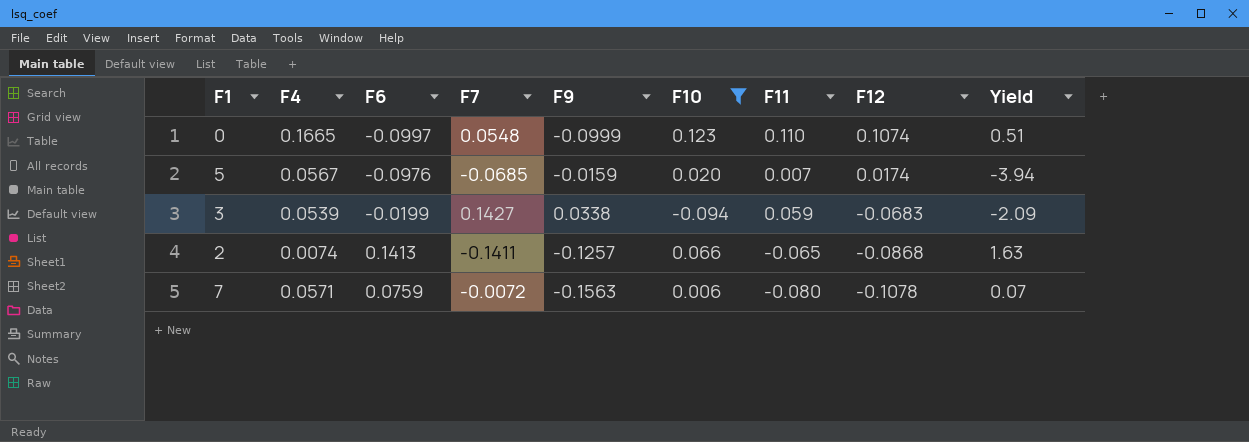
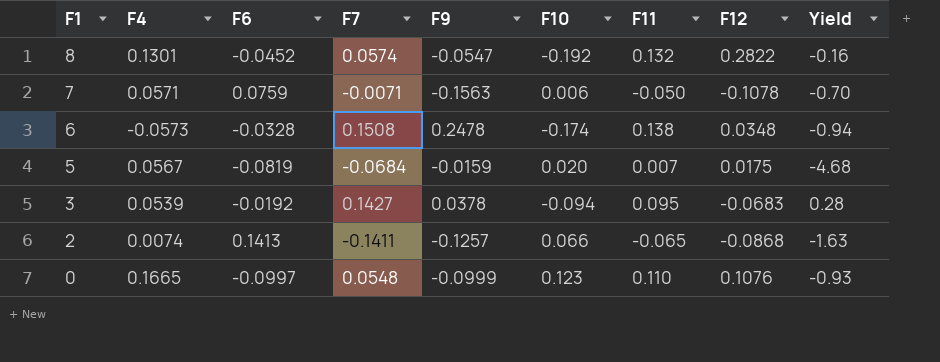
filter: F10 >= -0.094 -> none
row order: F12 descending -> F1 descending
column Yield | formula: [F7] / [F12] -> [F6] / [F12]
7 | F7: -0.0072 -> -0.0071
7 | F11: -0.080 -> -0.050
5 | F6: -0.0976 -> -0.0819
5 | F7: -0.0685 -> -0.0684
5 | F12: 0.0174 -> 0.0175
3 | F6: -0.0199 -> -0.0192
3 | F9: 0.0338 -> 0.0378
3 | F11: 0.059 -> 0.095
0 | F12: 0.1074 -> 0.1076

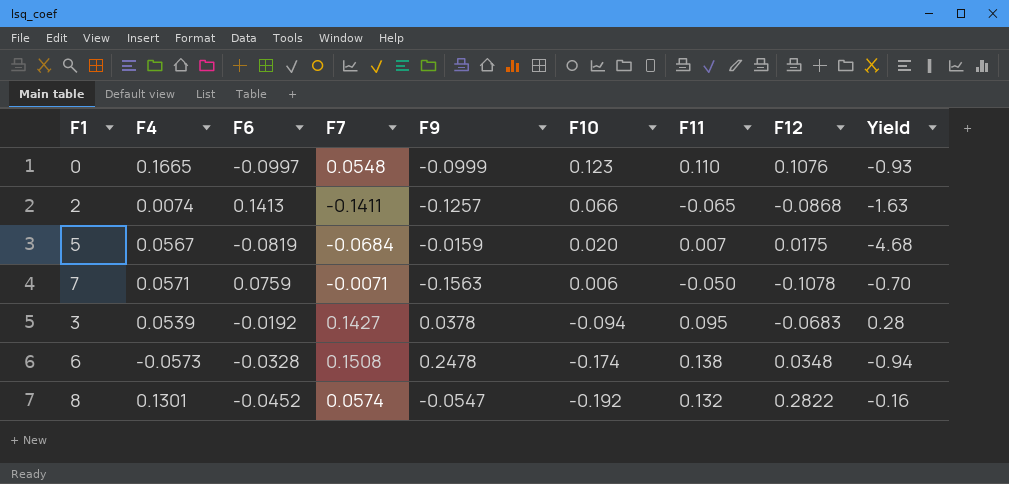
row order: F1 descending -> F10 descending

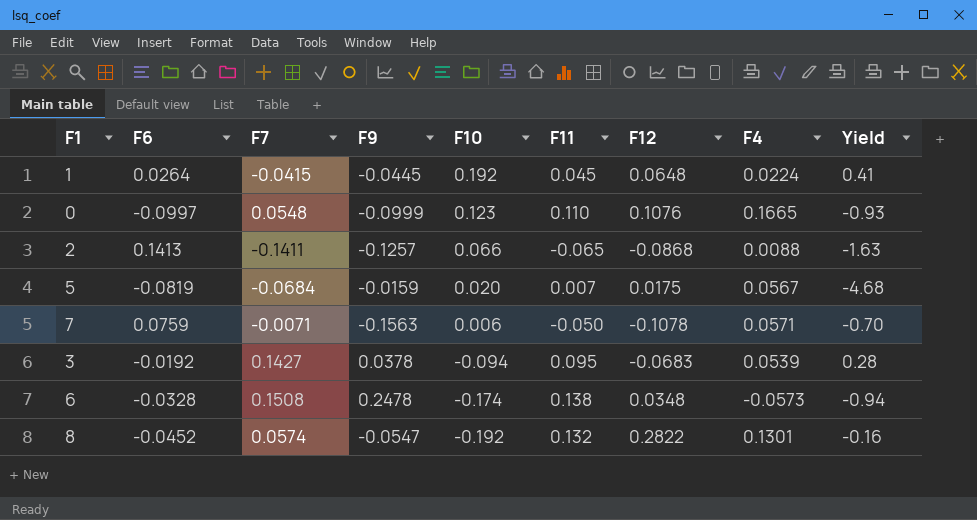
column F4 | position: 2 -> 8
row 1: none -> 0.0264 | -0.0415 | -0.0445 | 0.192 | 0.045 | 0.0648 | 0.0224 | 0.41
2 | F4: 0.0074 -> 0.0088

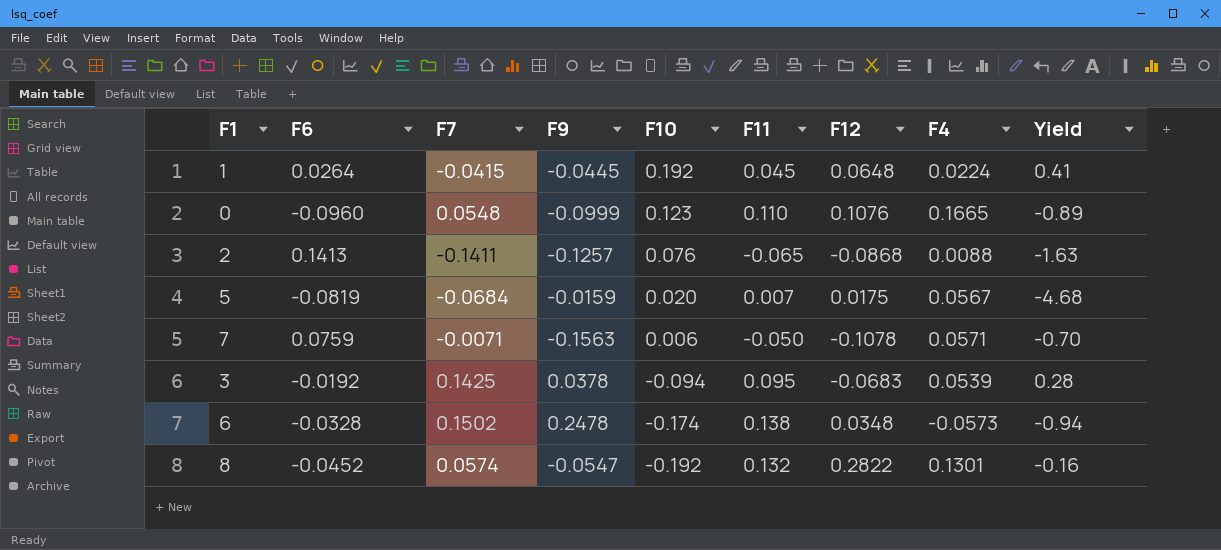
0 | F6: -0.0997 -> -0.0960
0 | Yield: -0.93 -> -0.89
2 | F10: 0.066 -> 0.076
3 | F7: 0.1427 -> 0.1425
6 | F7: 0.1508 -> 0.1502

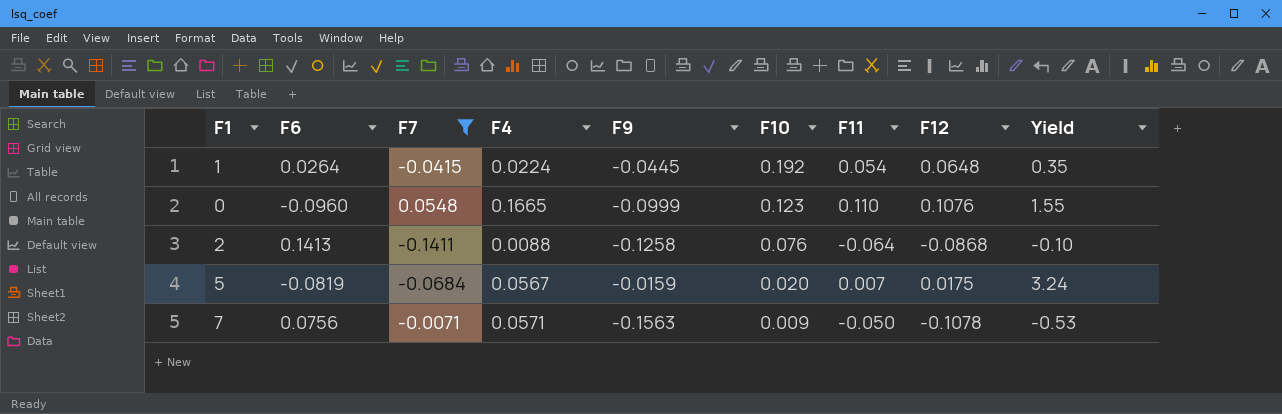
filter: none -> F7 <= 0.0548
column F4 | position: 8 -> 4
column Yield | formula: [F6] / [F12] -> [F4] / [F12]
1 | F11: 0.045 -> 0.054
2 | F9: -0.1257 -> -0.1258
2 | F11: -0.065 -> -0.064
7 | F6: 0.0759 -> 0.0756
7 | F10: 0.006 -> 0.009

